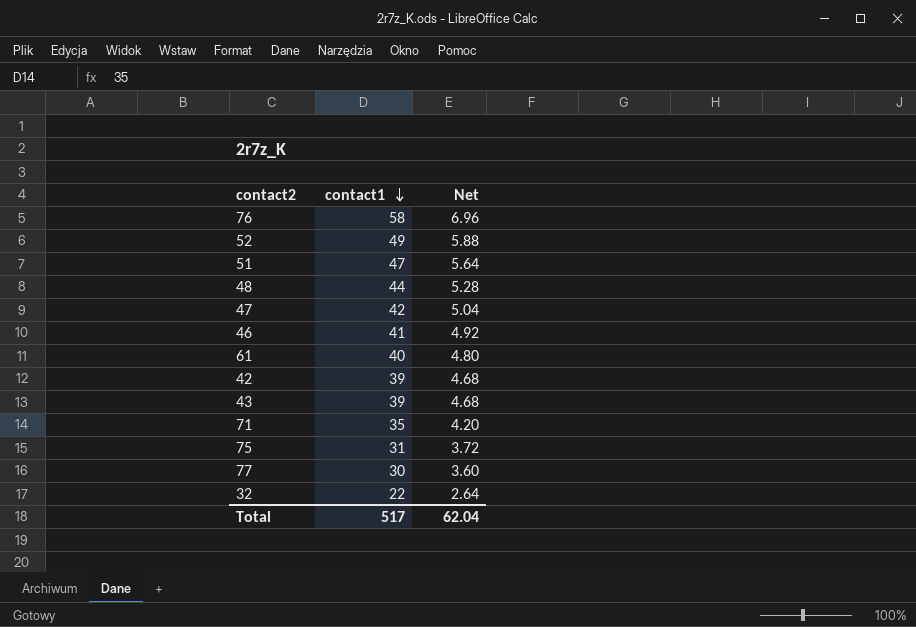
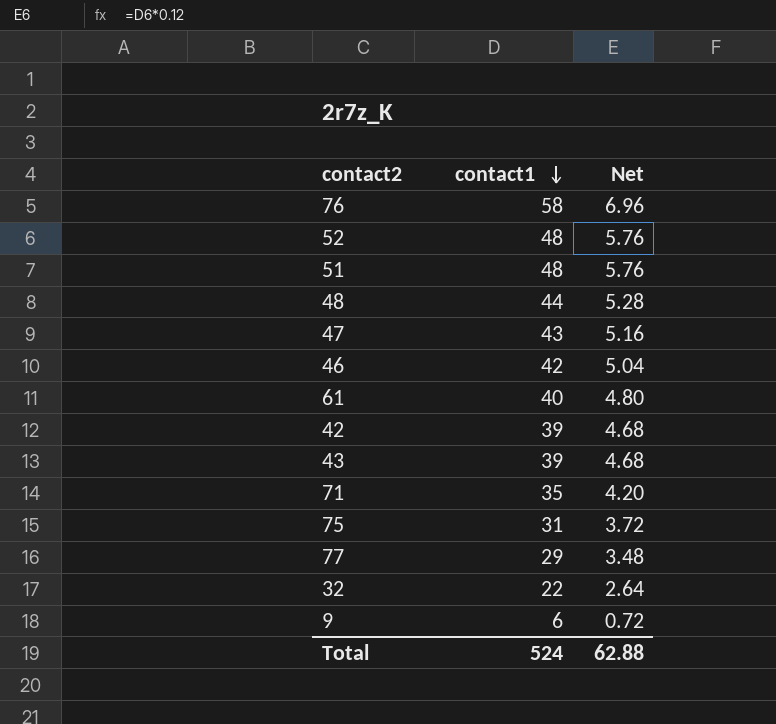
52 | contact1: 49 -> 48
52 | Net: 5.88 -> 5.76
51 | contact1: 47 -> 48
51 | Net: 5.64 -> 5.76
47 | contact1: 42 -> 43
47 | Net: 5.04 -> 5.16
46 | contact1: 41 -> 42
46 | Net: 4.92 -> 5.04
77 | contact1: 30 -> 29
77 | Net: 3.60 -> 3.48
row 9: none -> 6 | 0.72
Total | contact1: 517 -> 524
Total | Net: 62.04 -> 62.88

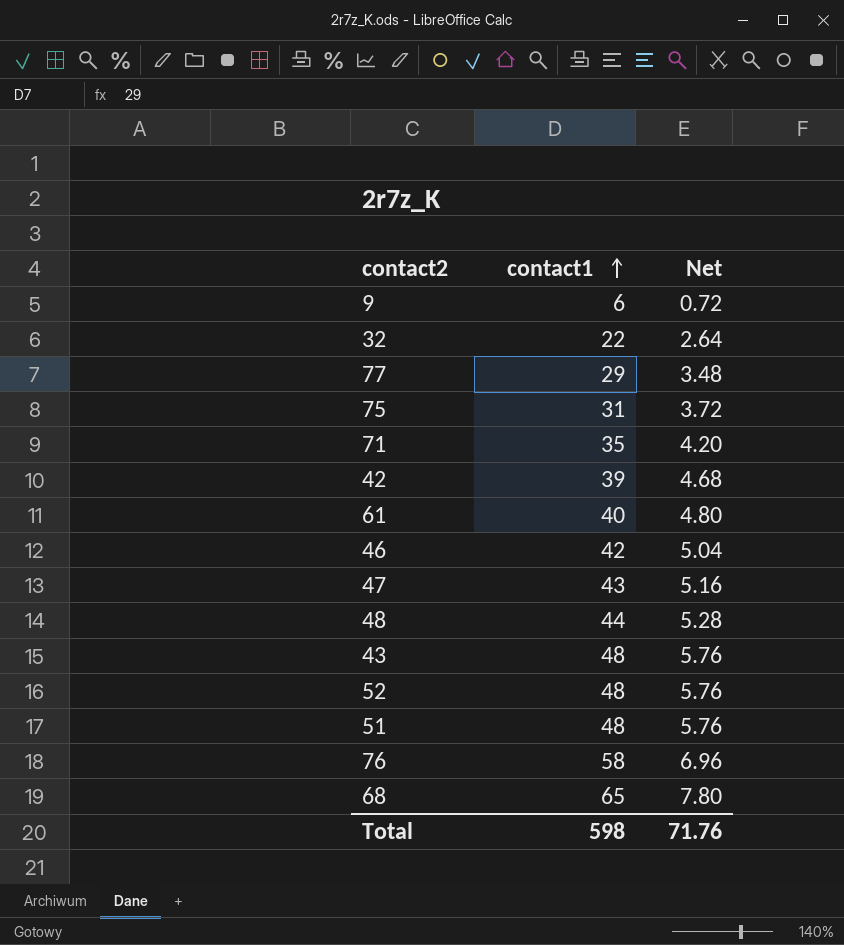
row order: contact1 descending -> contact1 ascending
43 | contact1: 39 -> 48
43 | Net: 4.68 -> 5.76
row 68: none -> 65 | 7.80
Total | contact1: 524 -> 598
Total | Net: 62.88 -> 71.76

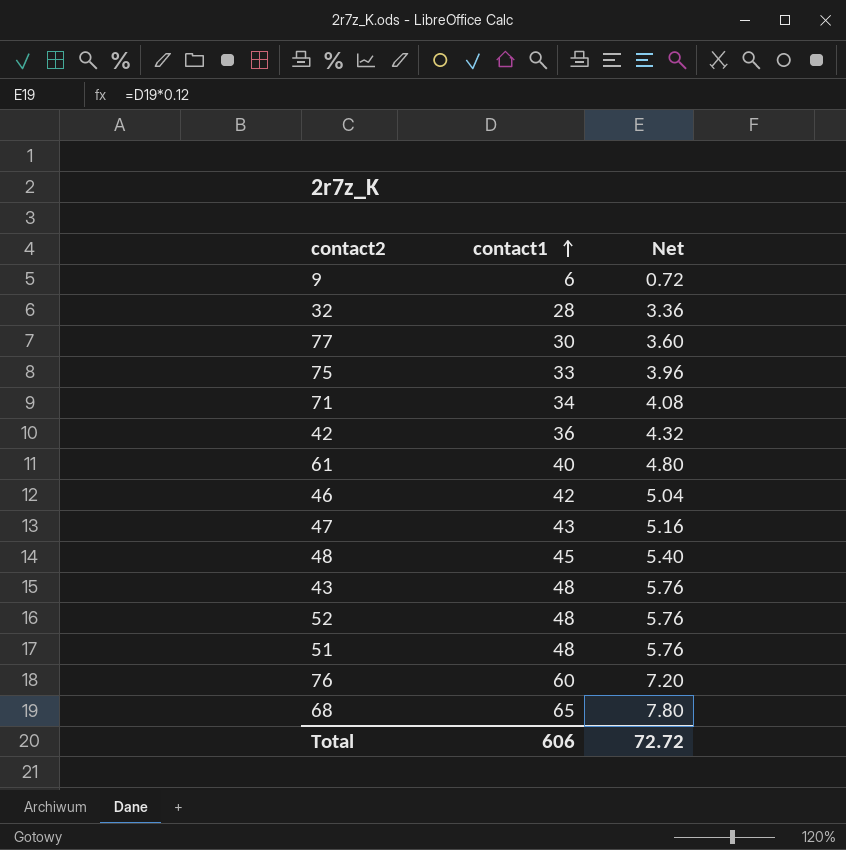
32 | contact1: 22 -> 28
32 | Net: 2.64 -> 3.36
77 | contact1: 29 -> 30
77 | Net: 3.48 -> 3.60
75 | contact1: 31 -> 33
75 | Net: 3.72 -> 3.96
71 | contact1: 35 -> 34
71 | Net: 4.20 -> 4.08
42 | contact1: 39 -> 36
42 | Net: 4.68 -> 4.32
48 | contact1: 44 -> 45
48 | Net: 5.28 -> 5.40
76 | contact1: 58 -> 60
76 | Net: 6.96 -> 7.20
Total | contact1: 598 -> 606
Total | Net: 71.76 -> 72.72

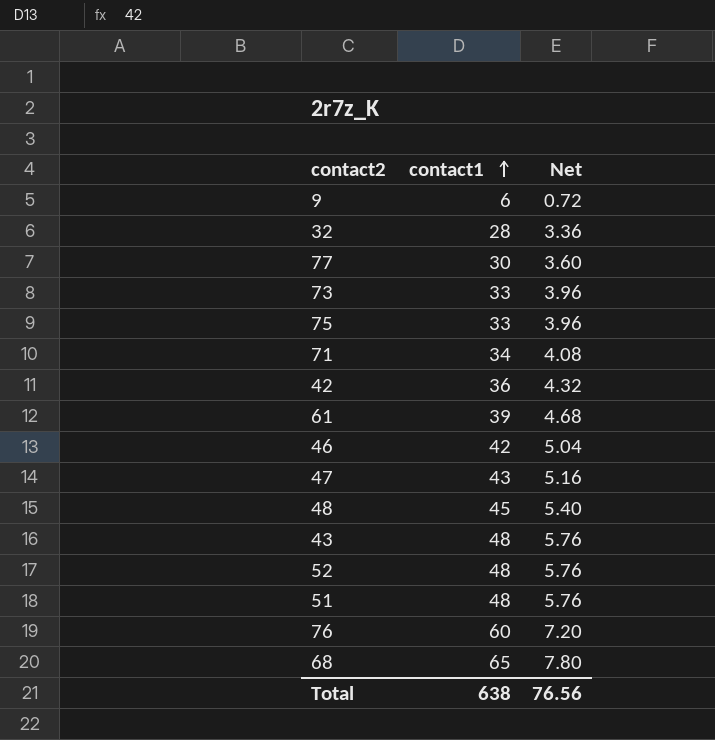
row 73: none -> 33 | 3.96
61 | contact1: 40 -> 39
61 | Net: 4.80 -> 4.68
Total | contact1: 606 -> 638
Total | Net: 72.72 -> 76.56

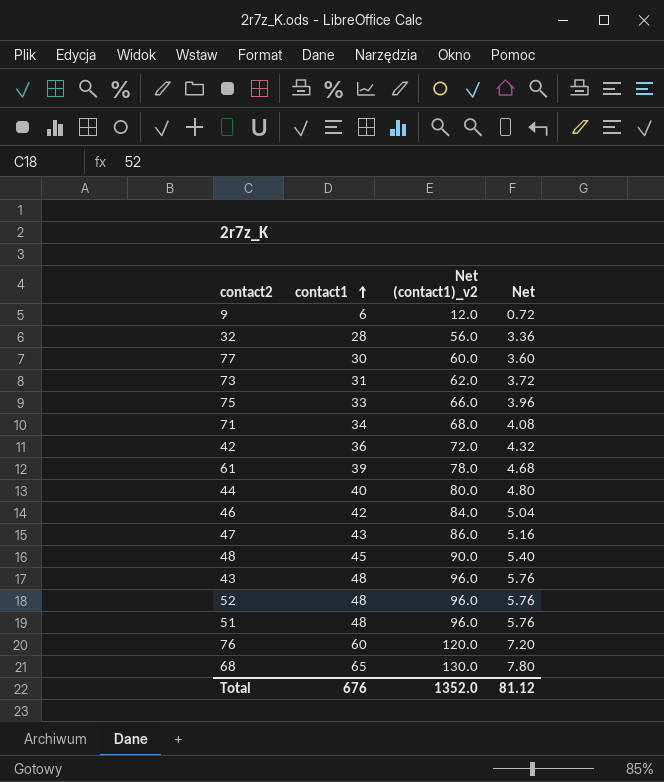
column Net (contact1)_v2 | formula: none -> [contact1] * 2
73 | contact1: 33 -> 31
73 | Net: 3.96 -> 3.72
row 44: none -> 40 | 80.0 | 4.80
Total | contact1: 638 -> 676
Total | Net: 76.56 -> 81.12

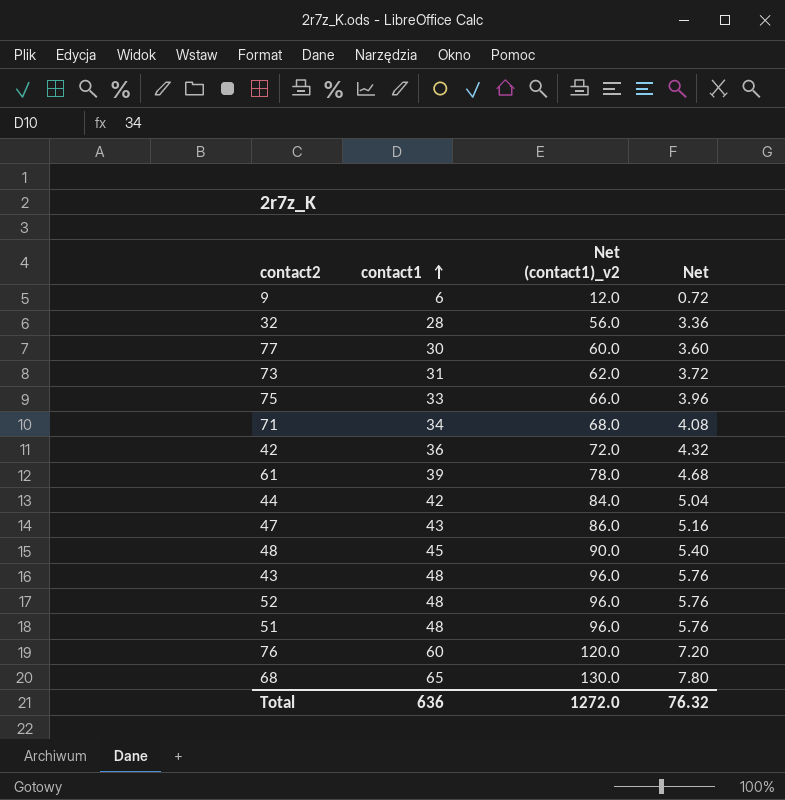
row 46: 42 | 84.0 | 5.04 -> none
44 | contact1: 40 -> 42
44 | Net (contact1)_v2: 80.0 -> 84.0
44 | Net: 4.80 -> 5.04
Total | contact1: 676 -> 636
Total | Net (contact1)_v2: 1352.0 -> 1272.0
Total | Net: 81.12 -> 76.32

